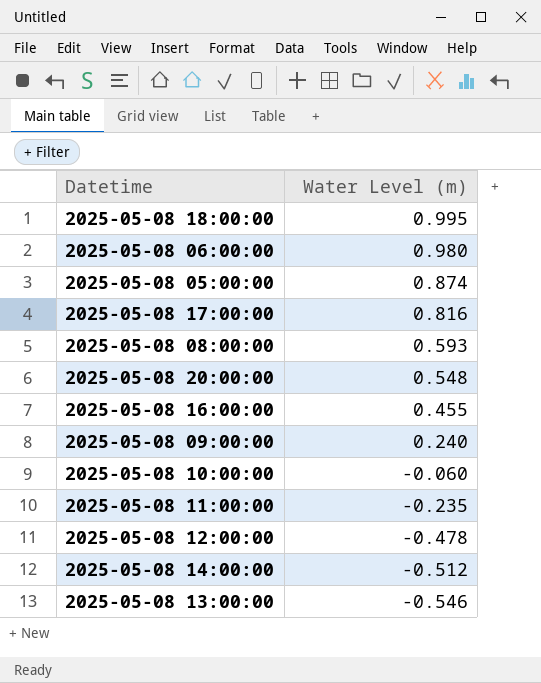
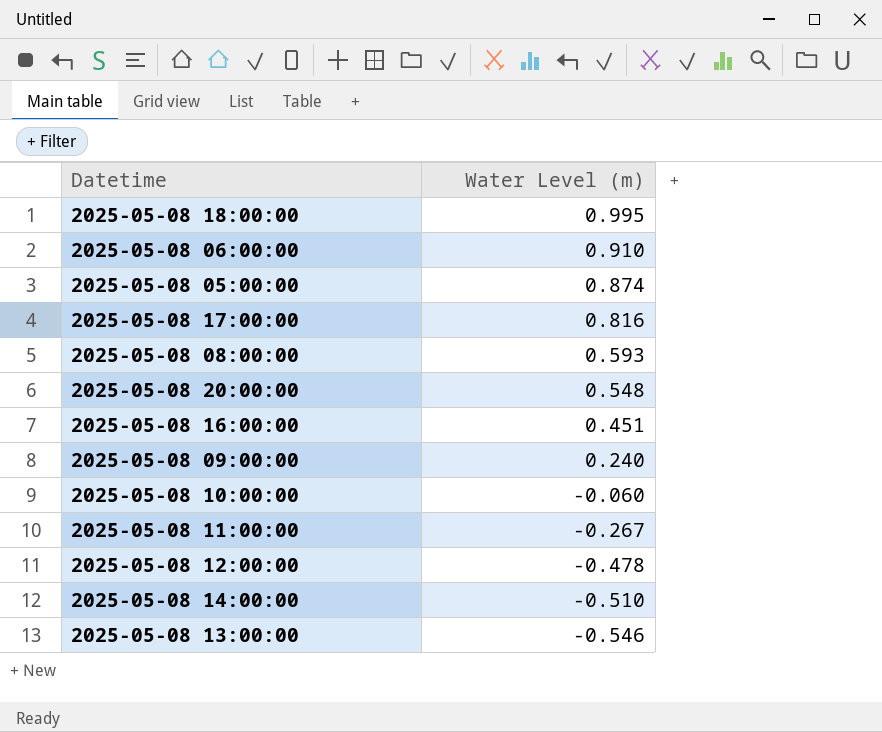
2025-05-08 06:00:00 | Water Level (m): 0.980 -> 0.910
2025-05-08 16:00:00 | Water Level (m): 0.455 -> 0.451
2025-05-08 11:00:00 | Water Level (m): -0.235 -> -0.267
2025-05-08 14:00:00 | Water Level (m): -0.512 -> -0.510

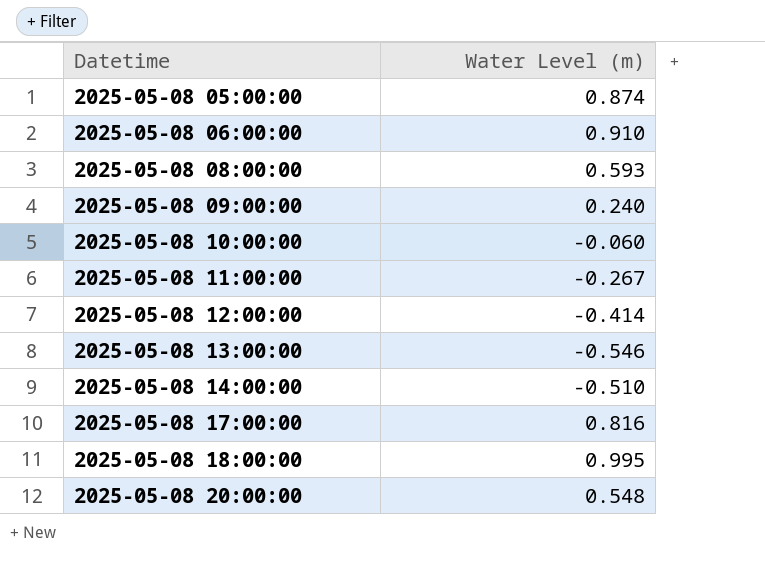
row order: Water Level (m) descending -> Datetime ascending
row 2025-05-08 16:00:00: 0.451 -> none
2025-05-08 12:00:00 | Water Level (m): -0.478 -> -0.414

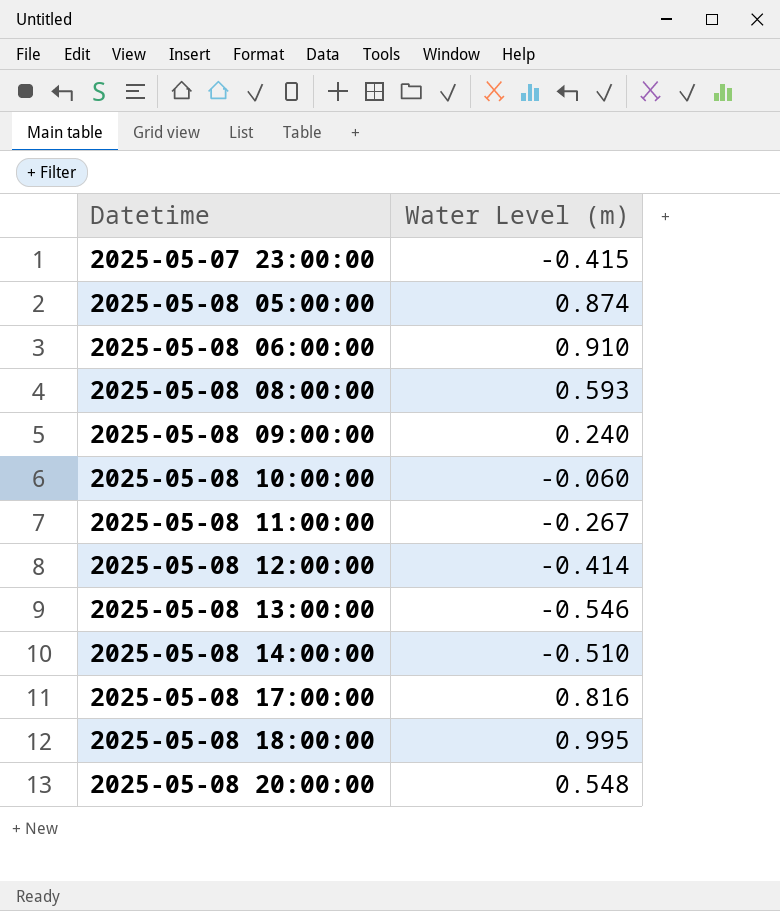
row 2025-05-07 23:00:00: none -> -0.415

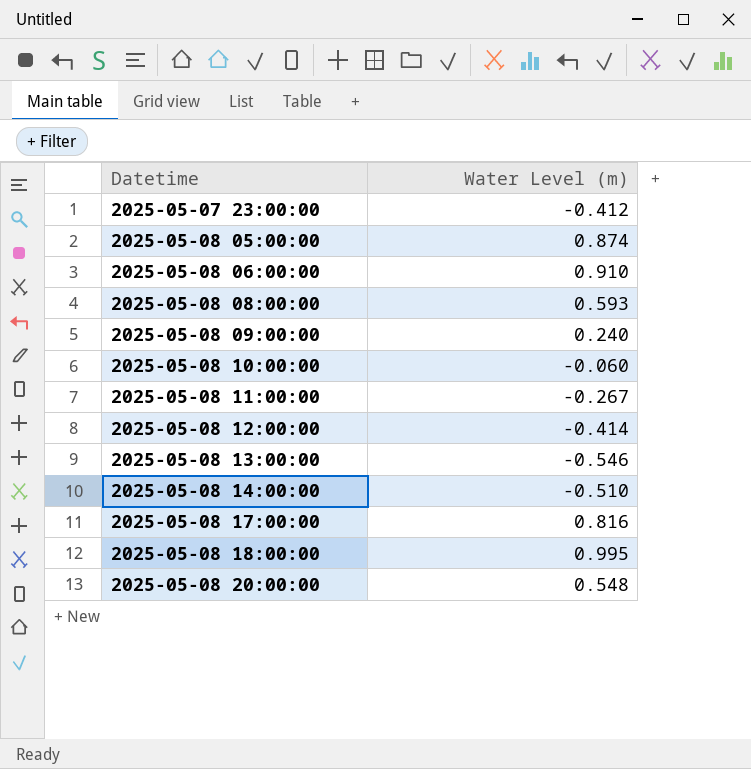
2025-05-07 23:00:00 | Water Level (m): -0.415 -> -0.412

